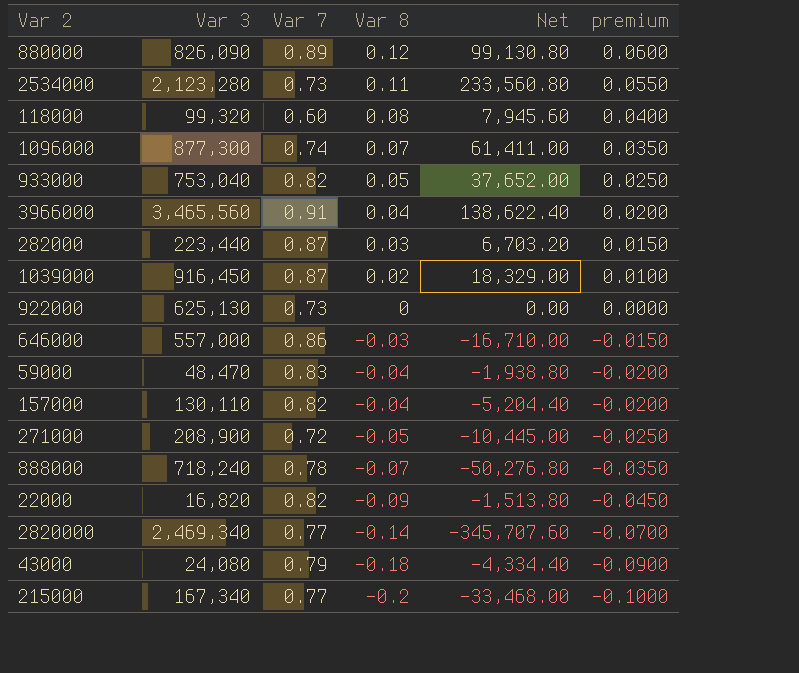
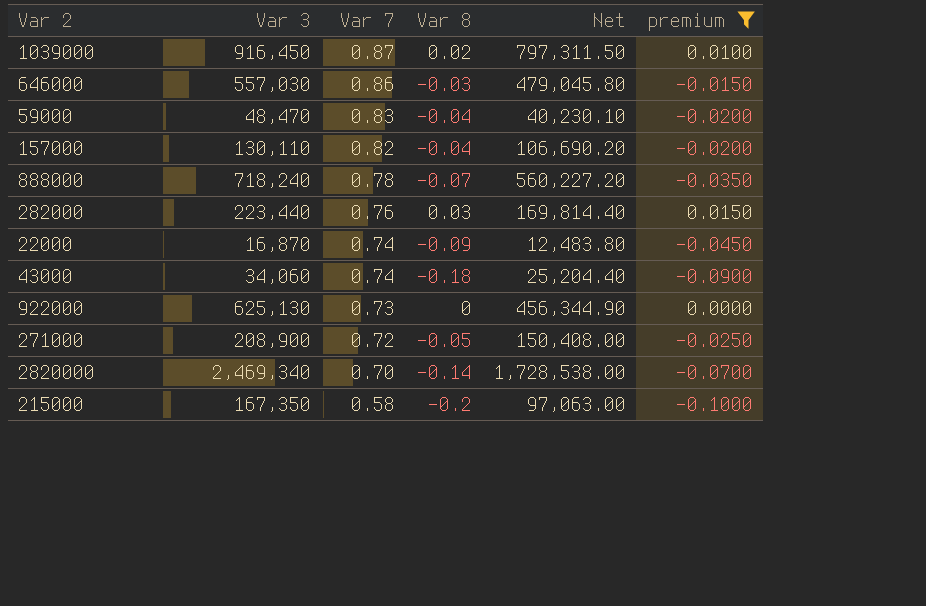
filter: none -> premium <= 0.0150
row order: Var 8 descending -> Var 7 descending
column Net | formula: [Var 3] * [Var 8] -> [Var 3] * [Var 7]
646000 | Var 3: 557,000 -> 557,030
282000 | Var 7: 0.87 -> 0.76
22000 | Var 3: 16,820 -> 16,870
22000 | Var 7: 0.82 -> 0.74
43000 | Var 3: 24,080 -> 34,060
43000 | Var 7: 0.79 -> 0.74
2820000 | Var 7: 0.77 -> 0.70
215000 | Var 3: 167,340 -> 167,350
215000 | Var 7: 0.77 -> 0.58

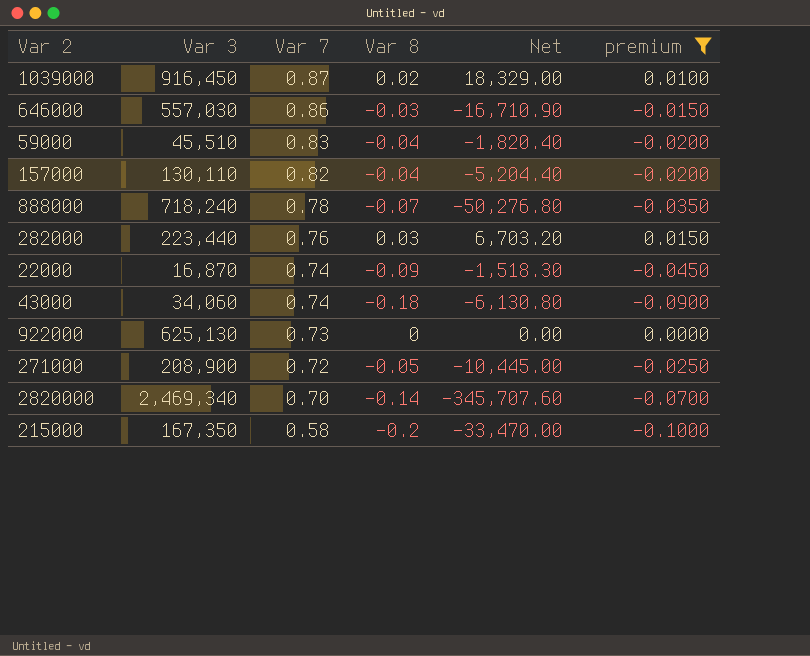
column Net | formula: [Var 3] * [Var 7] -> [Var 3] * [Var 8]
59000 | Var 3: 48,470 -> 45,510

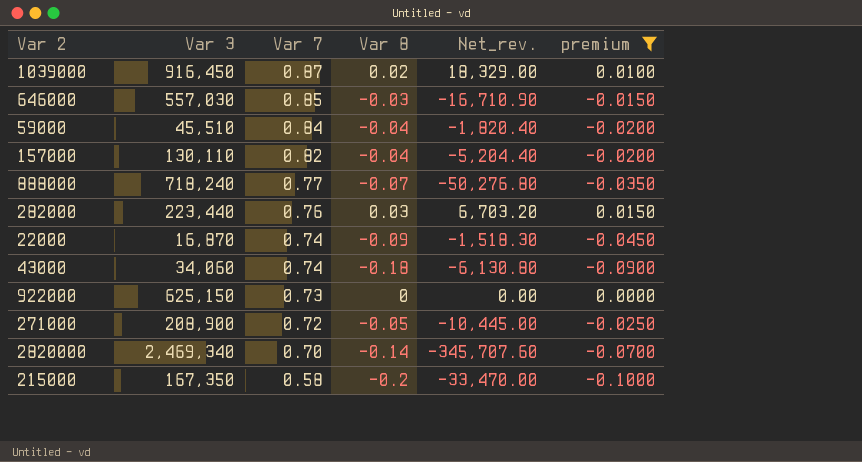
column name: Net -> Net_rev.
646000 | Var 7: 0.86 -> 0.85
59000 | Var 7: 0.83 -> 0.84
888000 | Var 7: 0.78 -> 0.77
922000 | Var 3: 625,130 -> 625,150

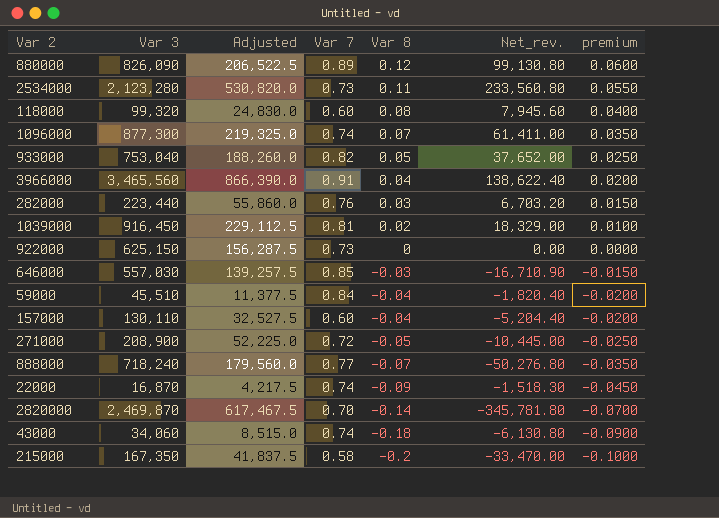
filter: premium <= 0.0150 -> none
row order: Var 7 descending -> Var 8 descending
column Adjusted | formula: none -> [Var 3] * 0.25
1039000 | Var 7: 0.87 -> 0.81
157000 | Var 7: 0.82 -> 0.60
2820000 | Var 3: 2,469,340 -> 2,469,870
2820000 | Net_rev.: -345,707.60 -> -345,781.80

